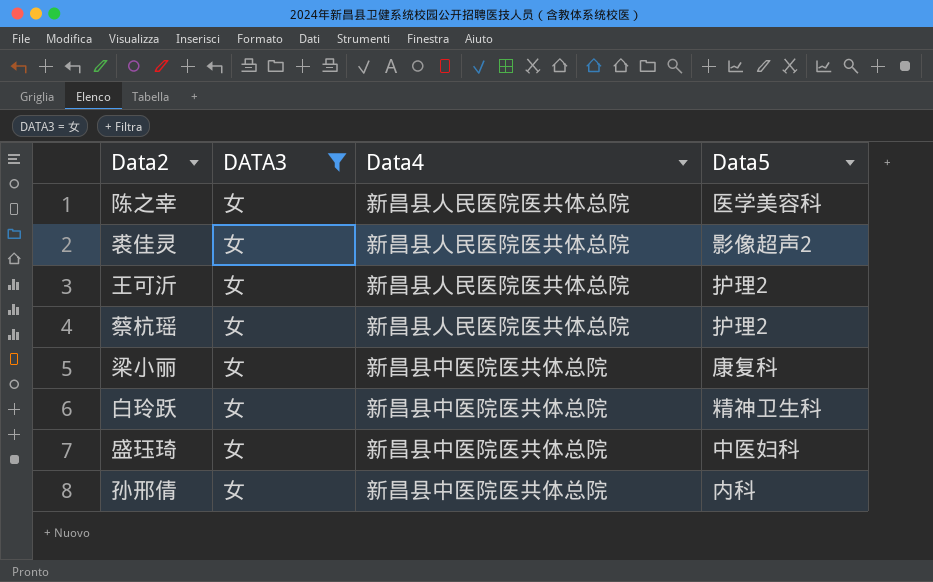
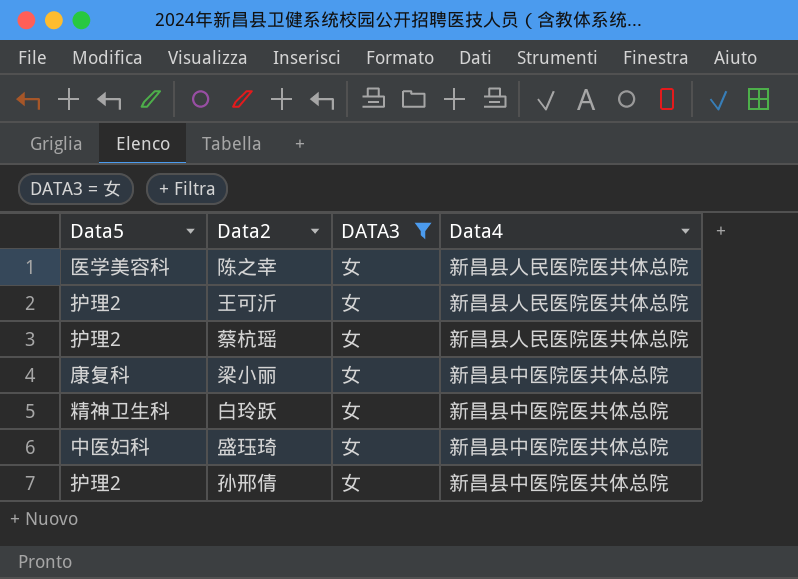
column Data5 | position: 4 -> 1
row 裘佳灵: 女 | 新昌县人民医院医共体总院 | 影像超声2 -> none
孙邢倩 | Data5: 内科 -> 护理2

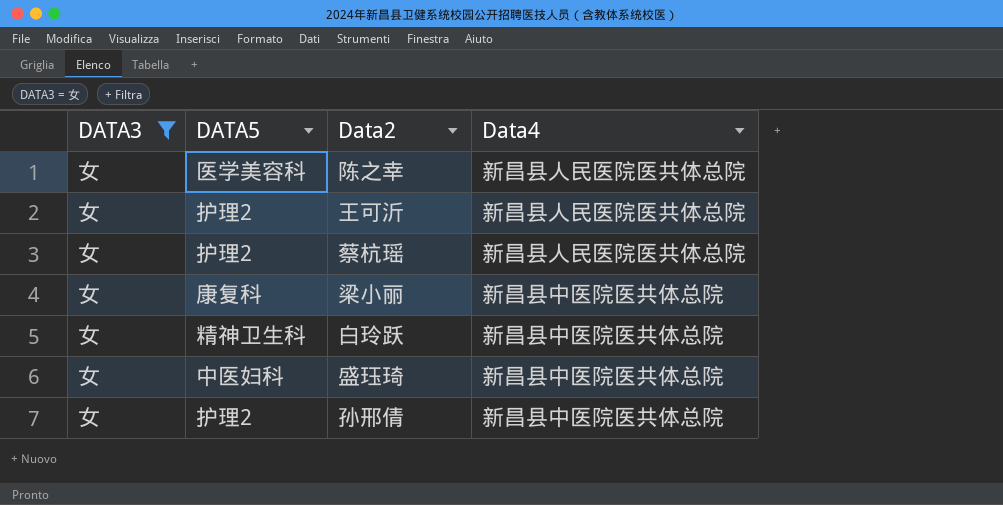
column DATA3 | position: 3 -> 1
column name: Data5 -> DATA5

